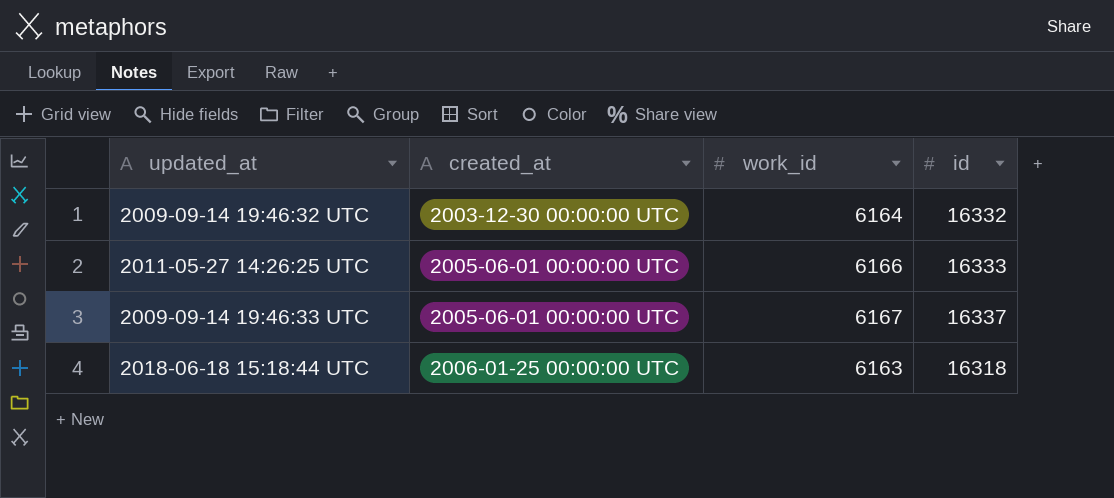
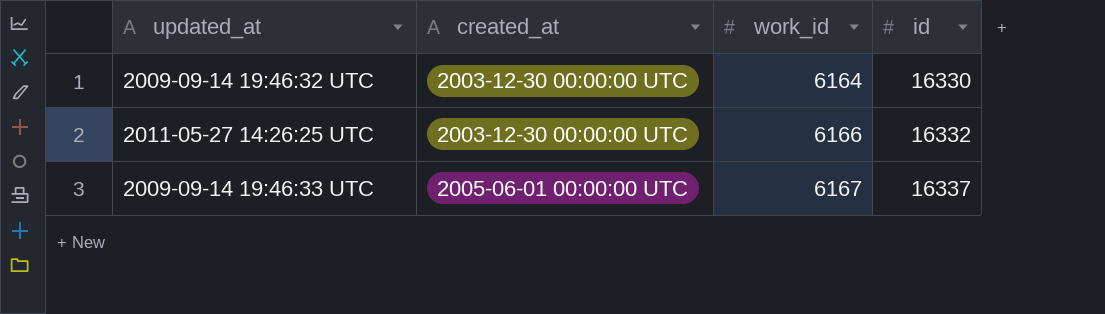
row 2018-06-18 15:18:44 UTC: 2006-01-25 00:00:00 UTC | 6163 | 16318 -> none
2009-09-14 19:46:32 UTC | id: 16332 -> 16330
2011-05-27 14:26:25 UTC | created_at: 2005-06-01 00:00:00 UTC -> 2003-12-30 00:00:00 UTC
2011-05-27 14:26:25 UTC | id: 16333 -> 16332

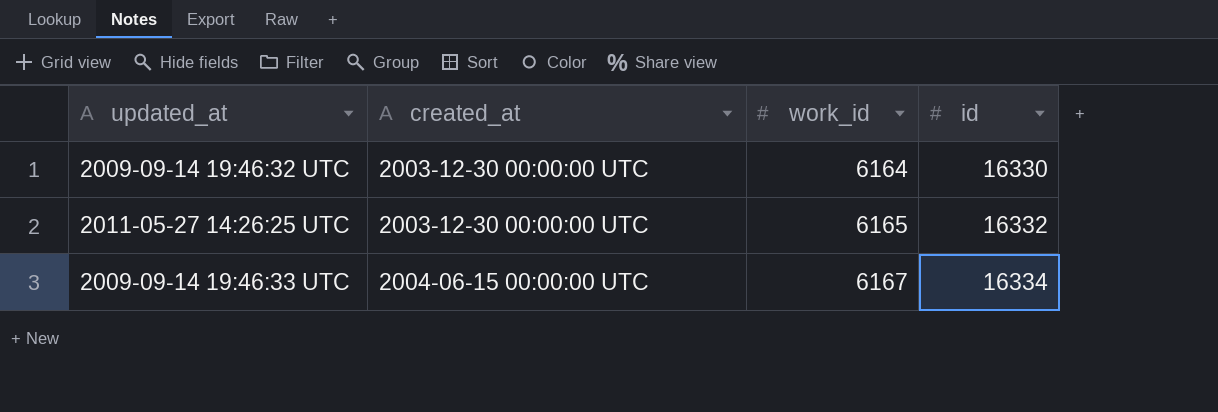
2011-05-27 14:26:25 UTC | work_id: 6166 -> 6165
2009-09-14 19:46:33 UTC | created_at: 2005-06-01 00:00:00 UTC -> 2004-06-15 00:00:00 UTC
2009-09-14 19:46:33 UTC | id: 16337 -> 16334

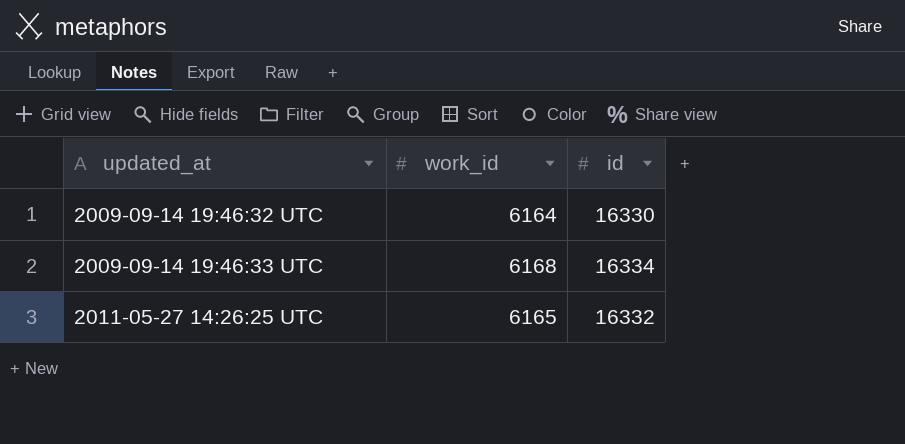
row order: created_at ascending -> updated_at ascending
column created_at | position: 2 -> none
2009-09-14 19:46:33 UTC | work_id: 6167 -> 6168

